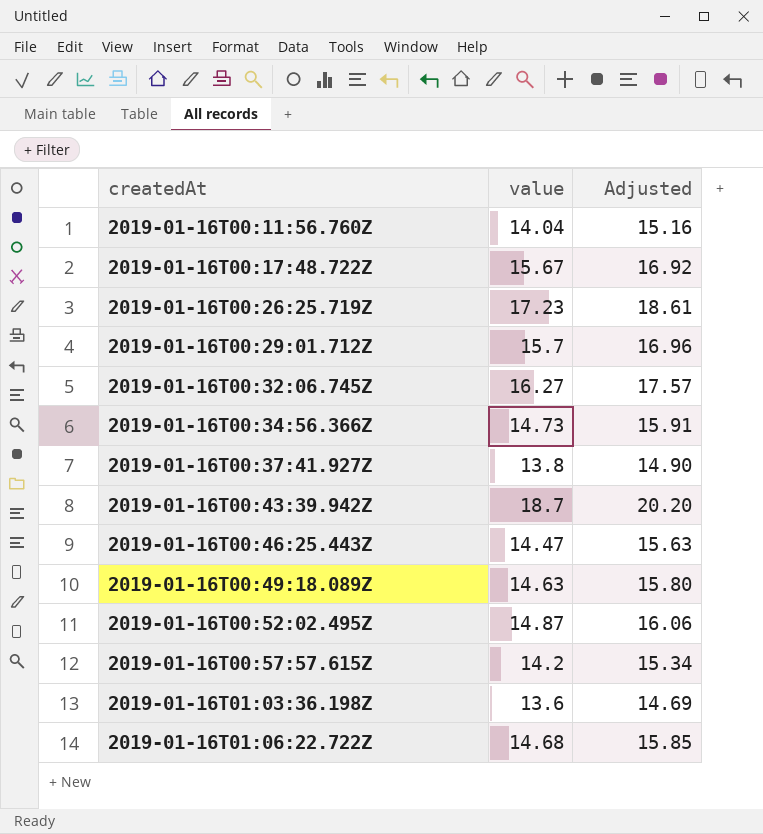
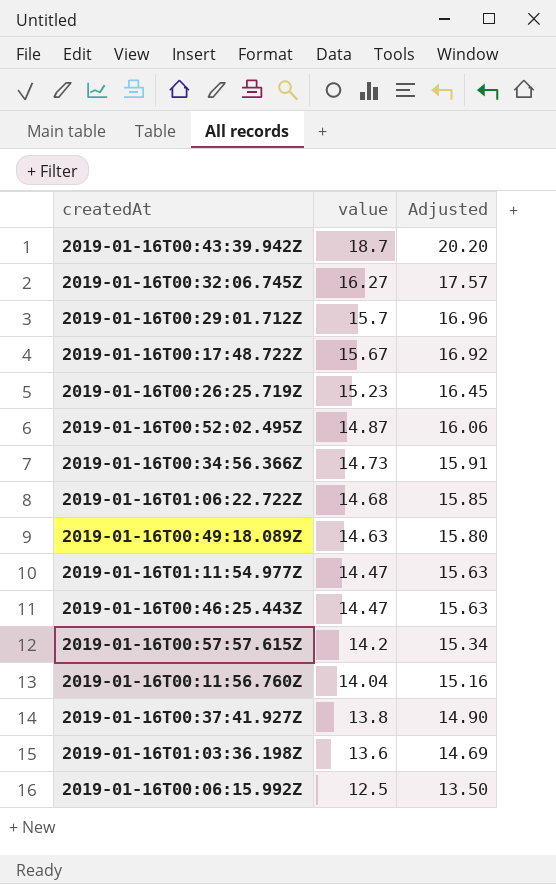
row order: createdAt ascending -> value descending
2019-01-16T00:26:25.719Z | value: 17.23 -> 15.23
2019-01-16T00:26:25.719Z | Adjusted: 18.61 -> 16.45
row 2019-01-16T01:11:54.977Z: none -> 14.47 | 15.63
row 2019-01-16T00:06:15.992Z: none -> 12.5 | 13.50

